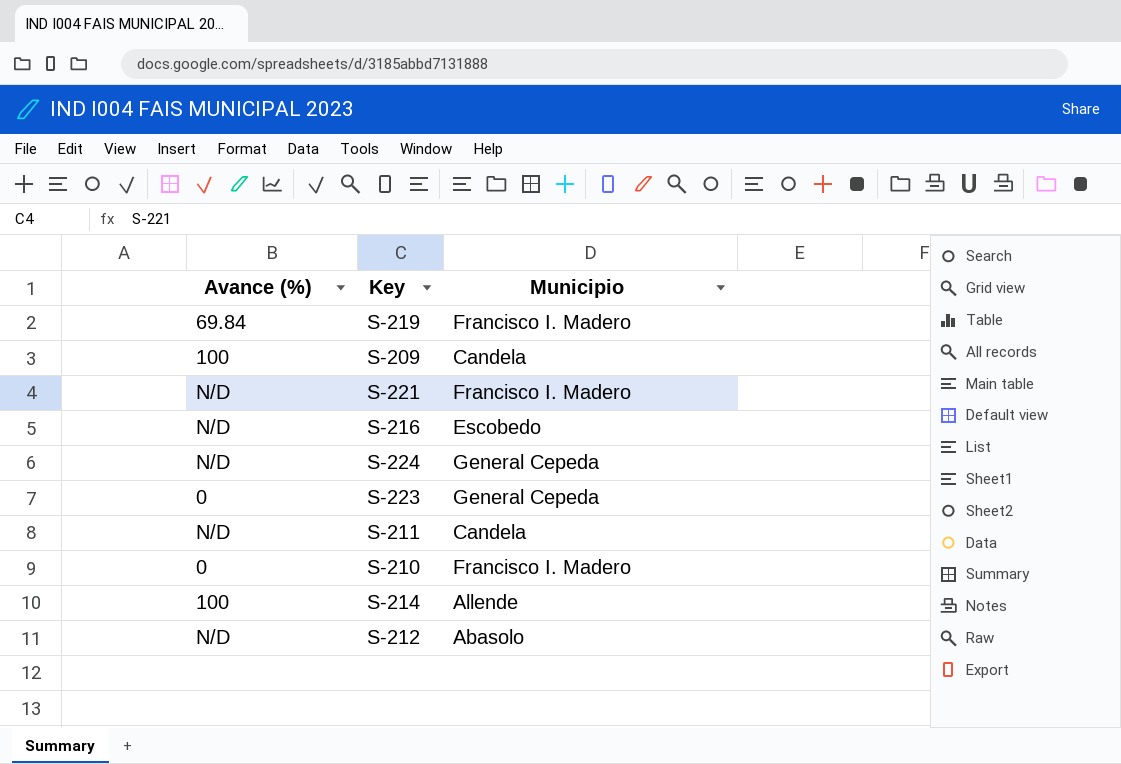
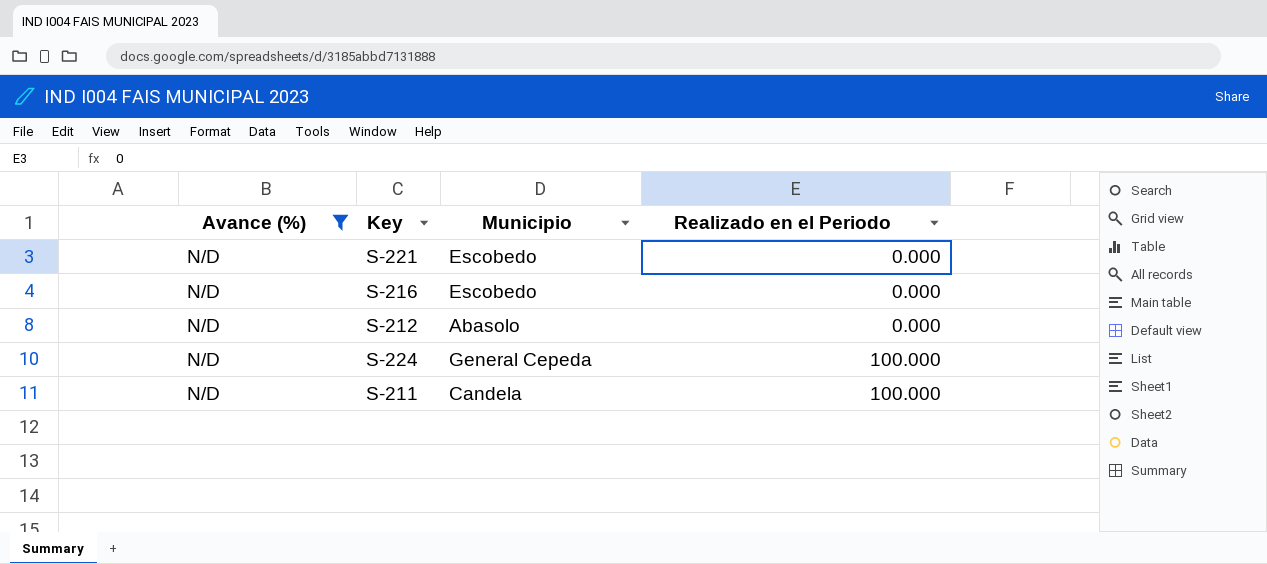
filter: none -> Avance (%) = N/D
row order: none -> Realizado en el Periodo ascending
column Realizado en el Periodo | position: none -> 4
S-221 | Municipio: Francisco I. Madero -> Escobedo

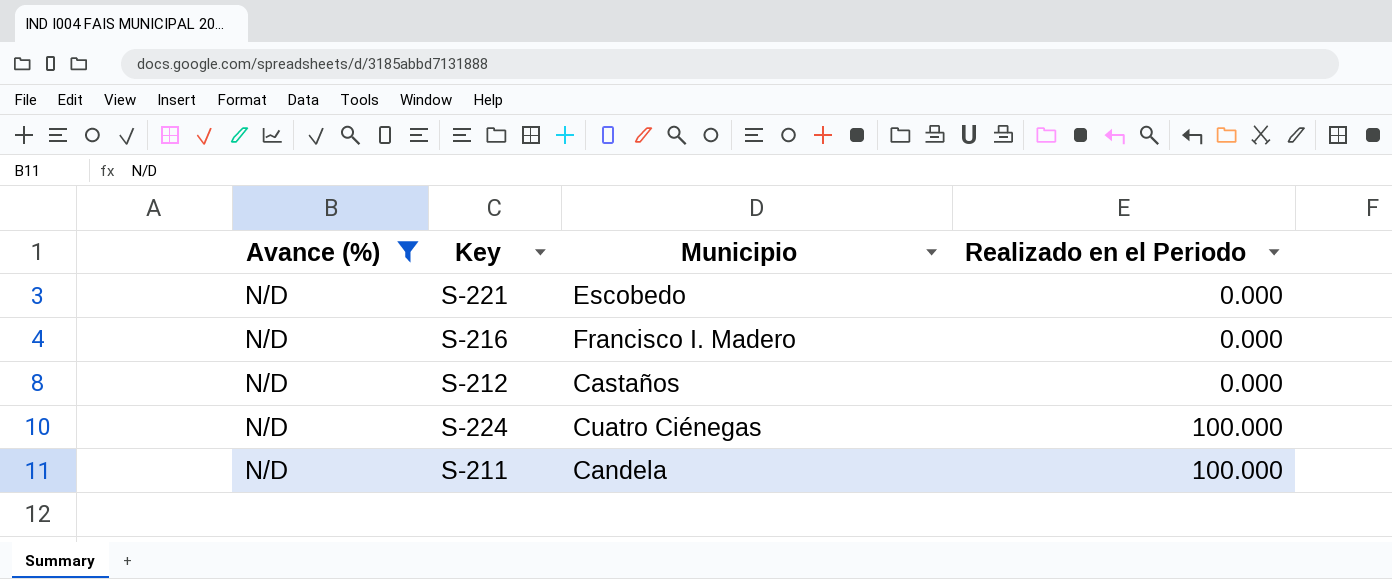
S-216 | Municipio: Escobedo -> Francisco I. Madero
S-212 | Municipio: Abasolo -> Castaños
S-224 | Municipio: General Cepeda -> Cuatro Ciénegas

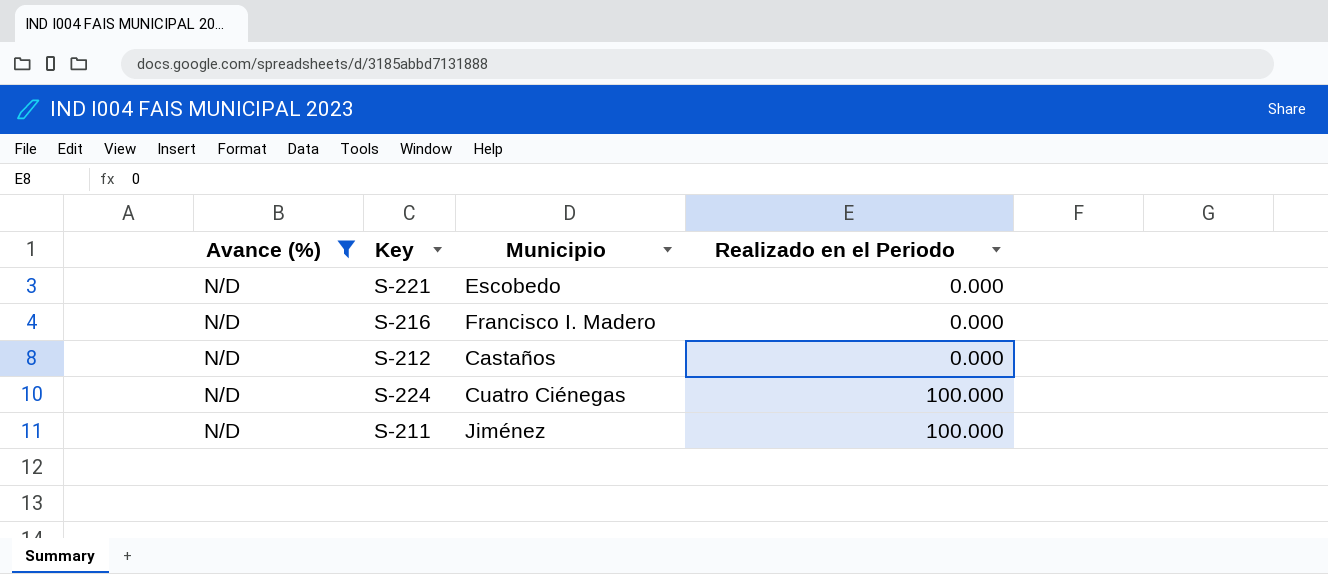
S-211 | Municipio: Candela -> Jiménez

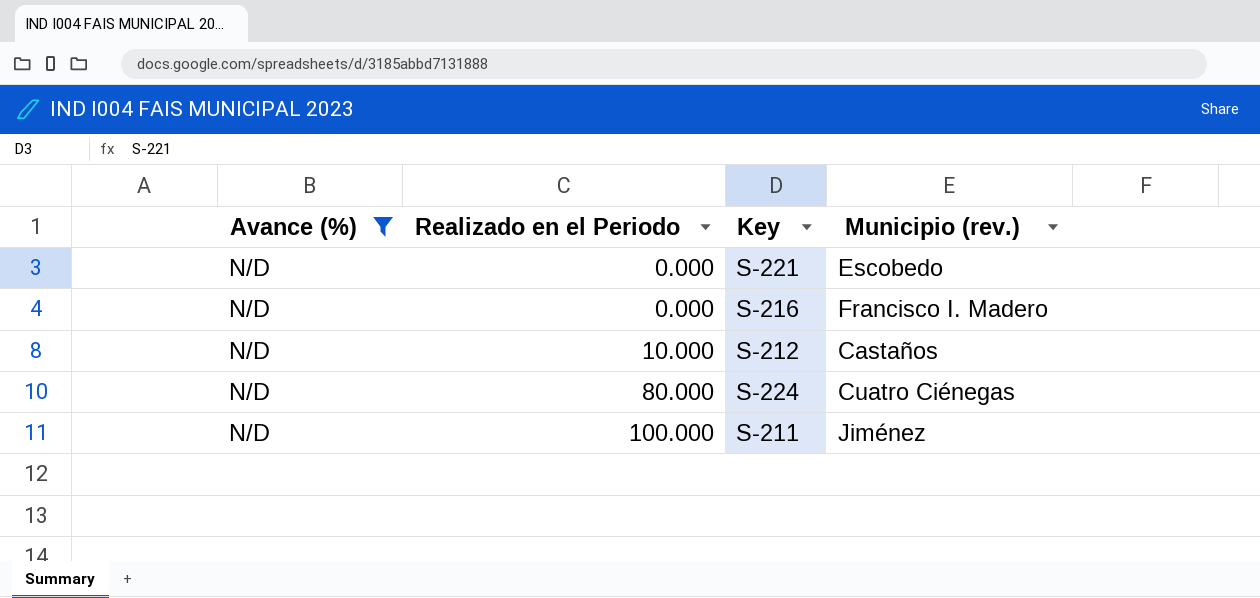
column Realizado en el Periodo | position: 4 -> 2
column name: Municipio -> Municipio (rev.)
S-212 | Realizado en el Periodo: 0.000 -> 10.000
S-224 | Realizado en el Periodo: 100.000 -> 80.000

